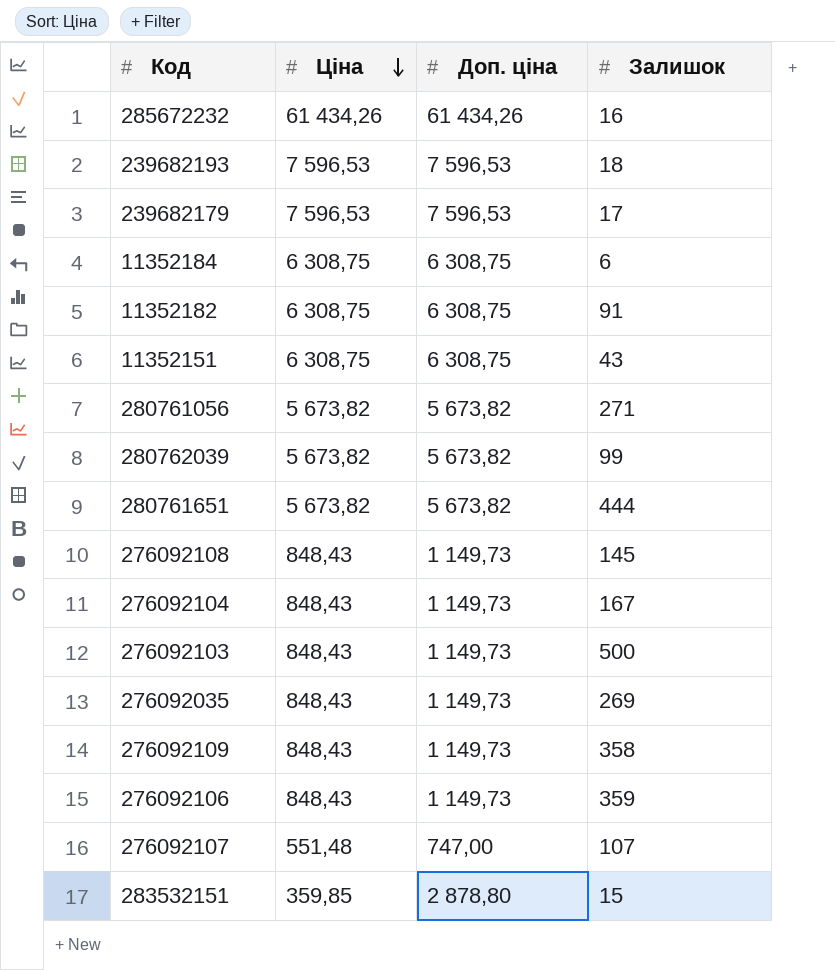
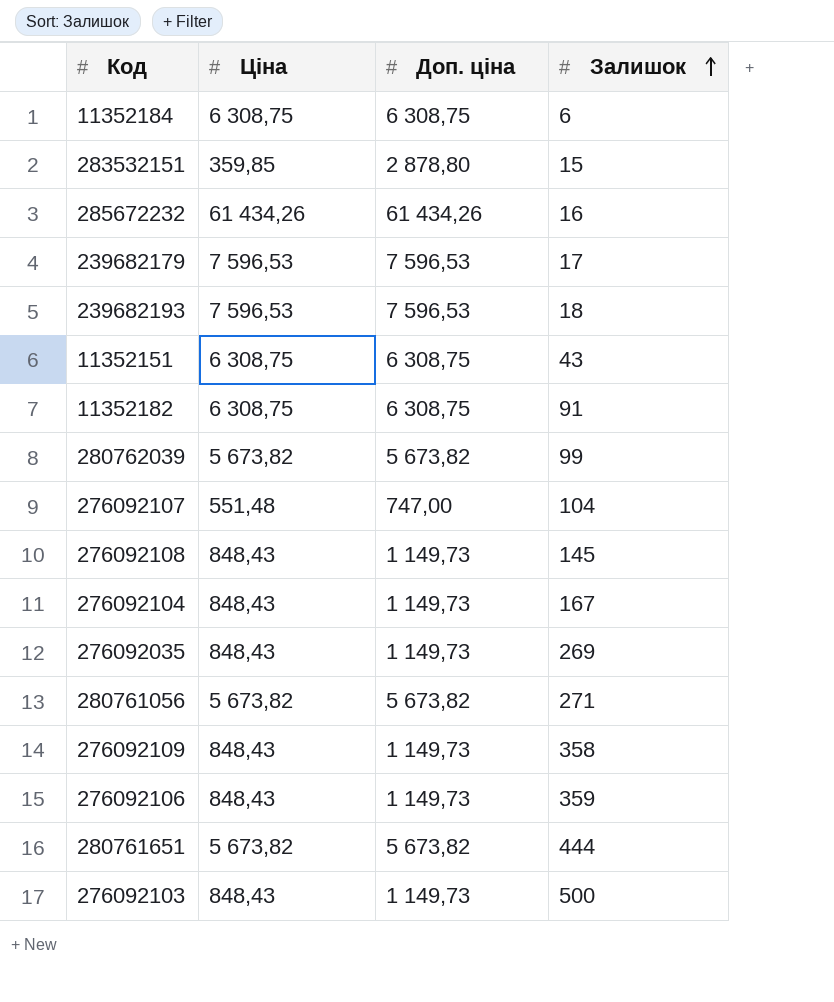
row order: Ціна descending -> Залишок ascending
276092107 | Залишок: 107 -> 104

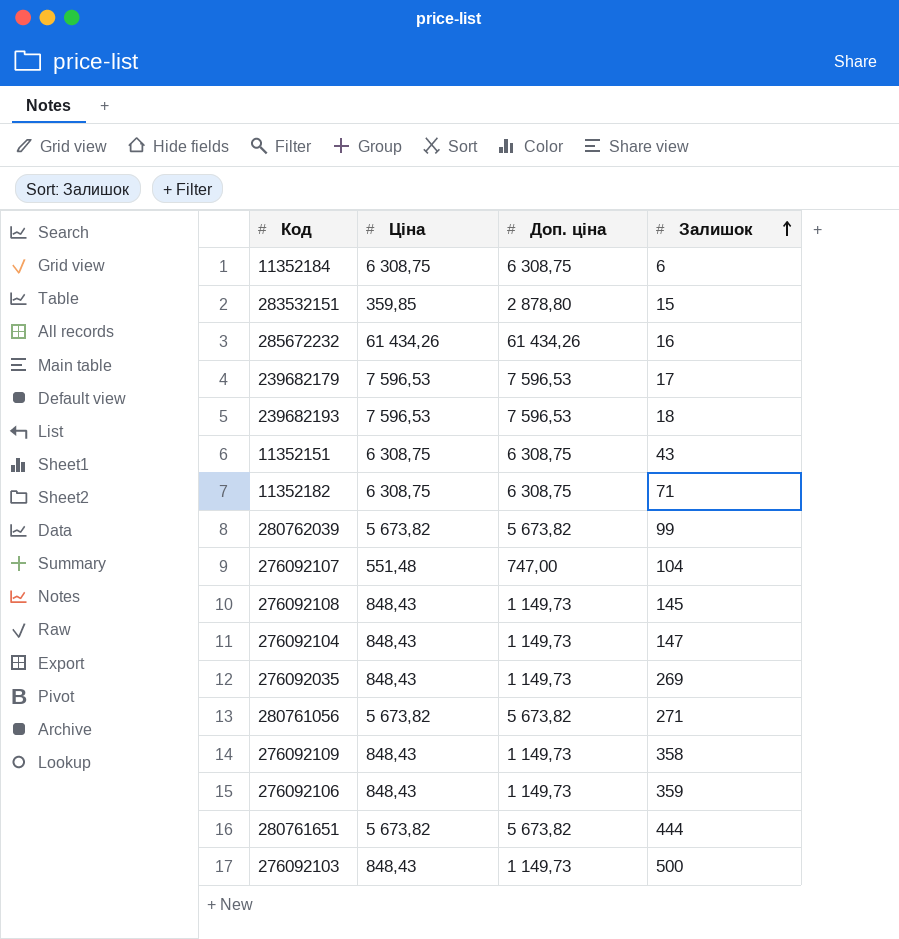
11352182 | Залишок: 91 -> 71
276092104 | Залишок: 167 -> 147

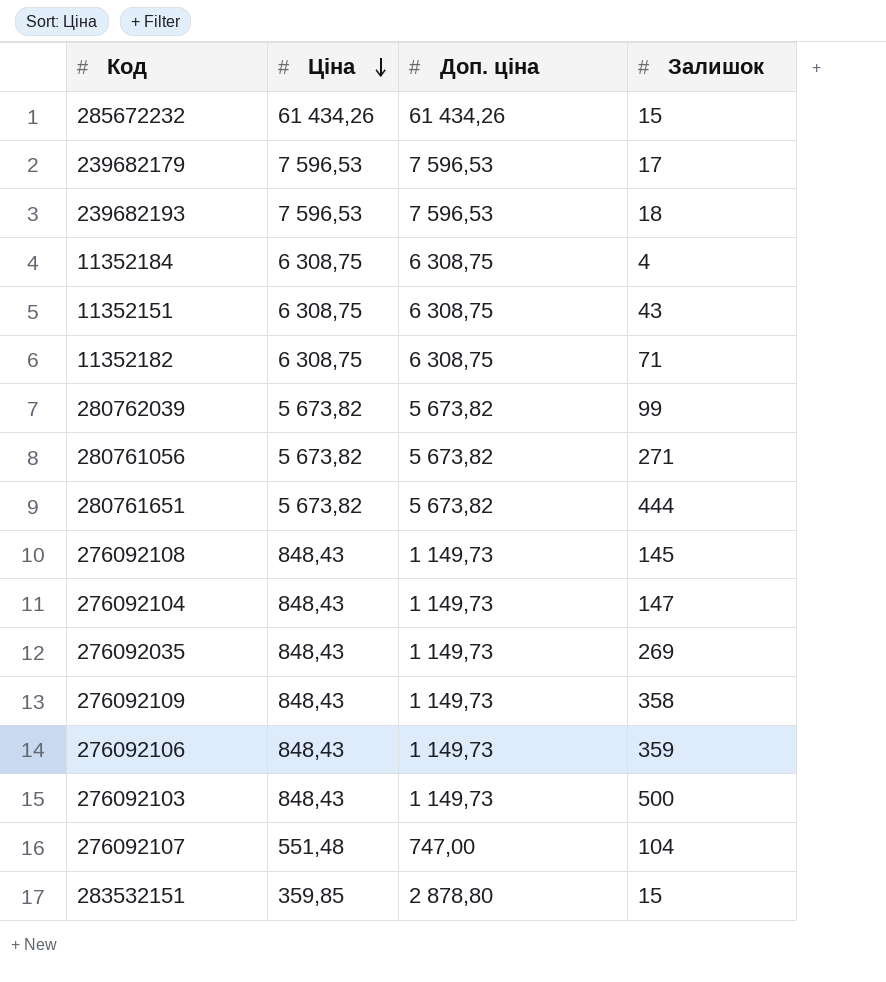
row order: Залишок ascending -> Ціна descending
285672232 | Залишок: 16 -> 15
11352184 | Залишок: 6 -> 4

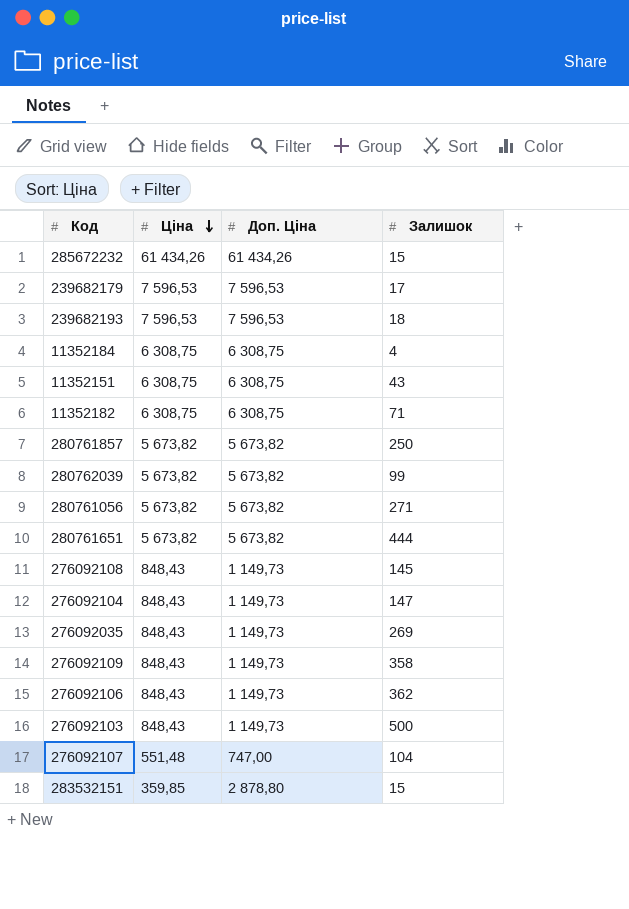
column name: Доп. ціна -> Доп. Ціна
row 280761857: none -> 5 673,82 | 5 673,82 | 250
276092106 | Залишок: 359 -> 362

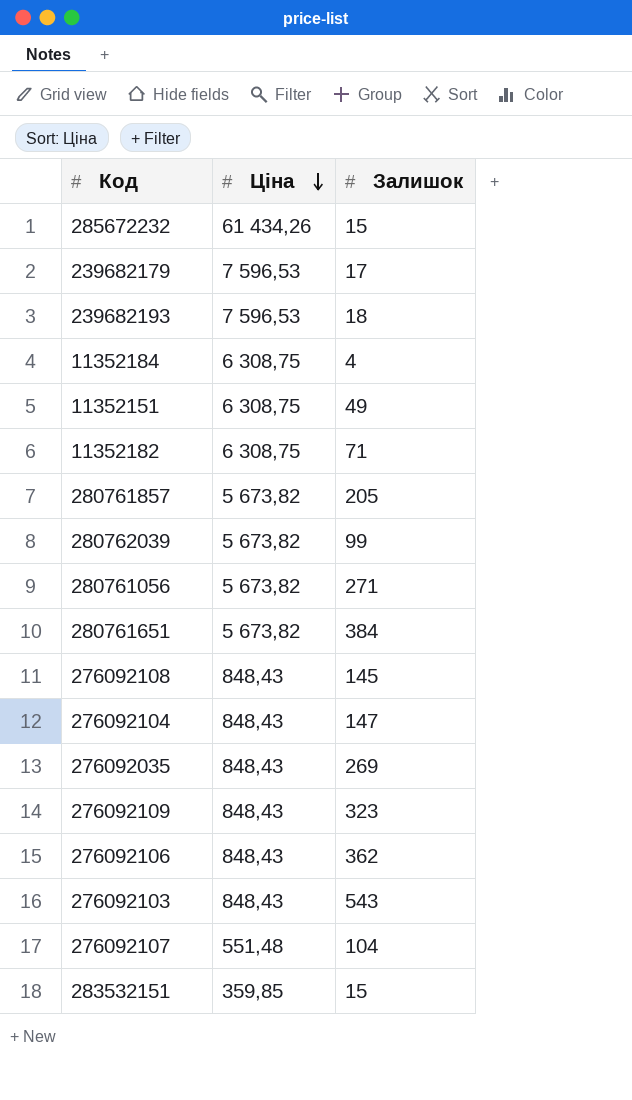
column Доп. Ціна | position: 3 -> none
11352151 | Залишок: 43 -> 49
280761857 | Залишок: 250 -> 205
280761651 | Залишок: 444 -> 384
276092109 | Залишок: 358 -> 323
276092103 | Залишок: 500 -> 543

